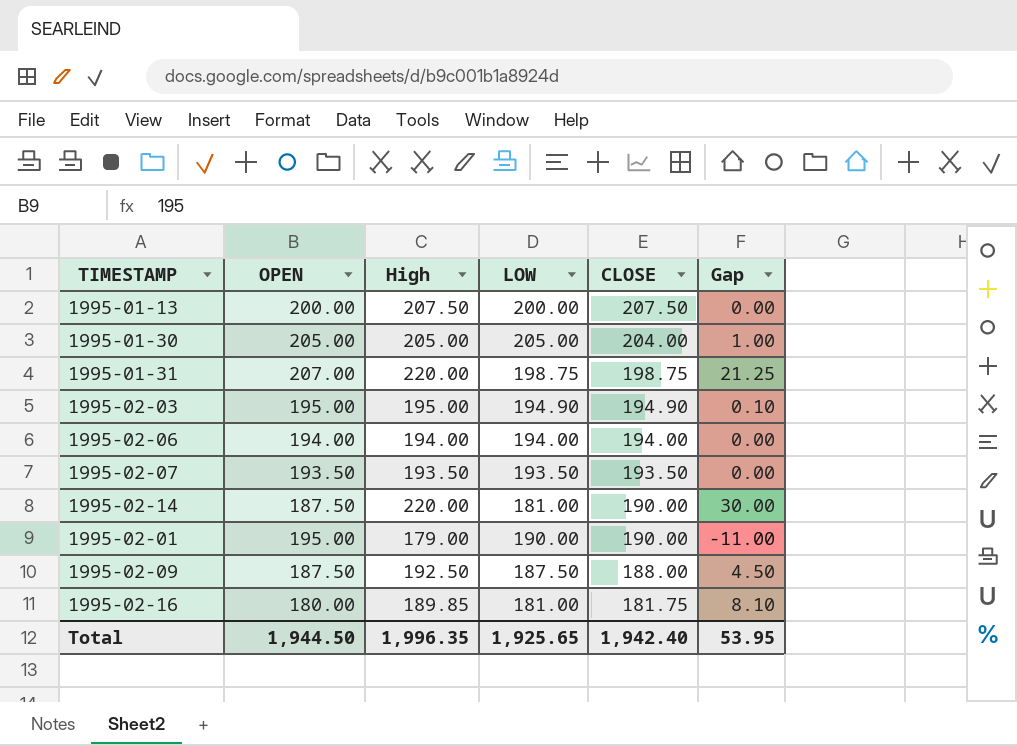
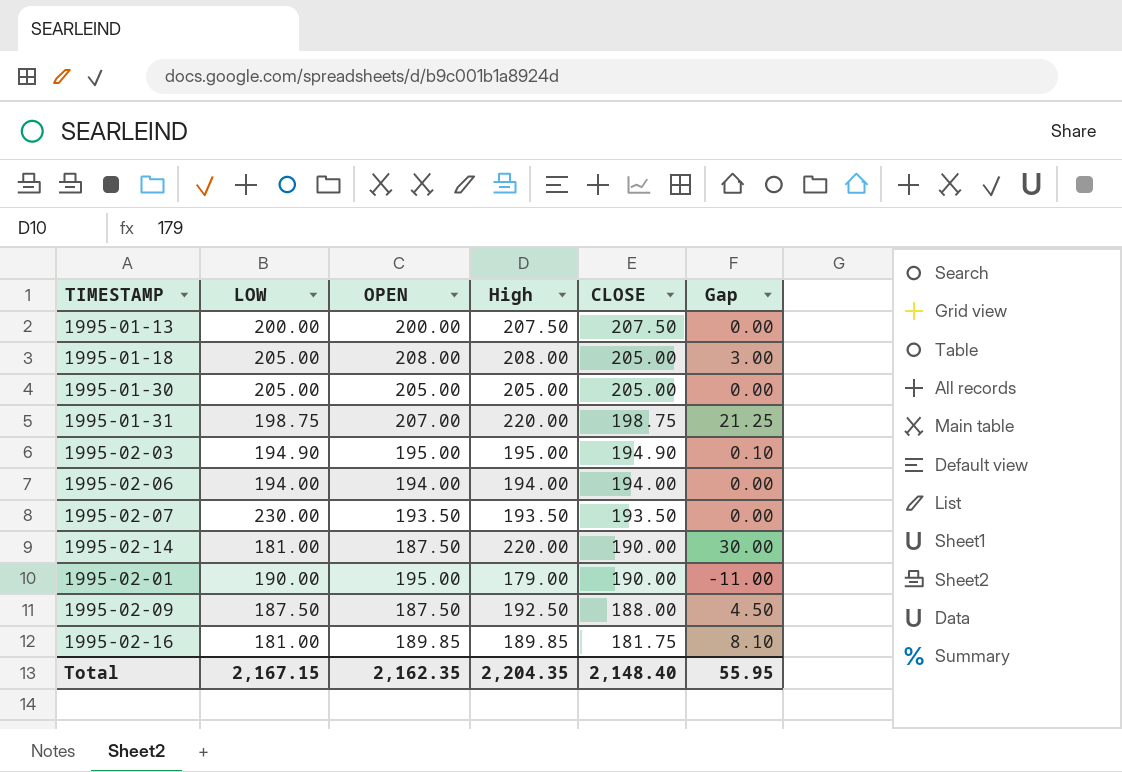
column LOW | position: 4 -> 2
row 1995-01-18: none -> 205.00 | 208.00 | 208.00 | 205.00 | 3.00
1995-01-30 | CLOSE: 204.00 -> 205.00
1995-01-30 | Gap: 1.00 -> 0.00
1995-02-07 | LOW: 193.50 -> 230.00
1995-02-16 | OPEN: 180.00 -> 189.85
Total | LOW: 1,925.65 -> 2,167.15
Total | OPEN: 1,944.50 -> 2,162.35
Total | High: 1,996.35 -> 2,204.35
Total | CLOSE: 1,942.40 -> 2,148.40
Total | Gap: 53.95 -> 55.95

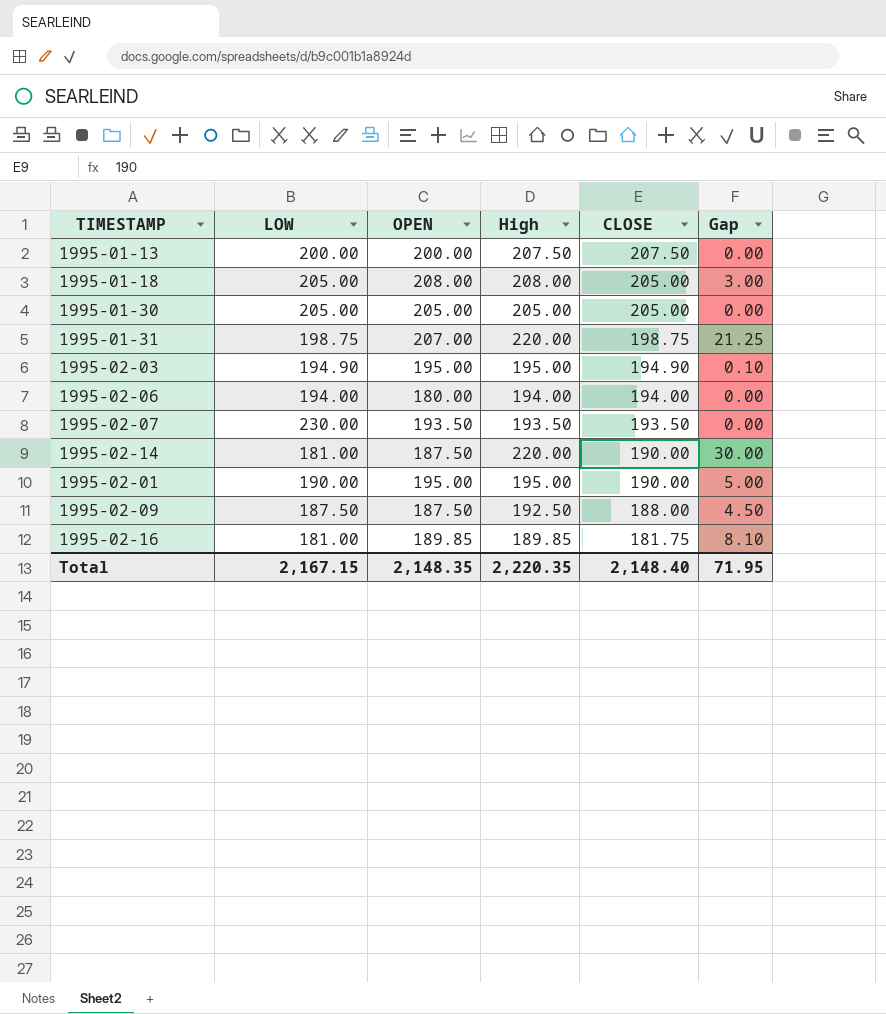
1995-02-06 | OPEN: 194.00 -> 180.00
1995-02-01 | High: 179.00 -> 195.00
1995-02-01 | Gap: -11.00 -> 5.00
Total | OPEN: 2,162.35 -> 2,148.35
Total | High: 2,204.35 -> 2,220.35
Total | Gap: 55.95 -> 71.95

